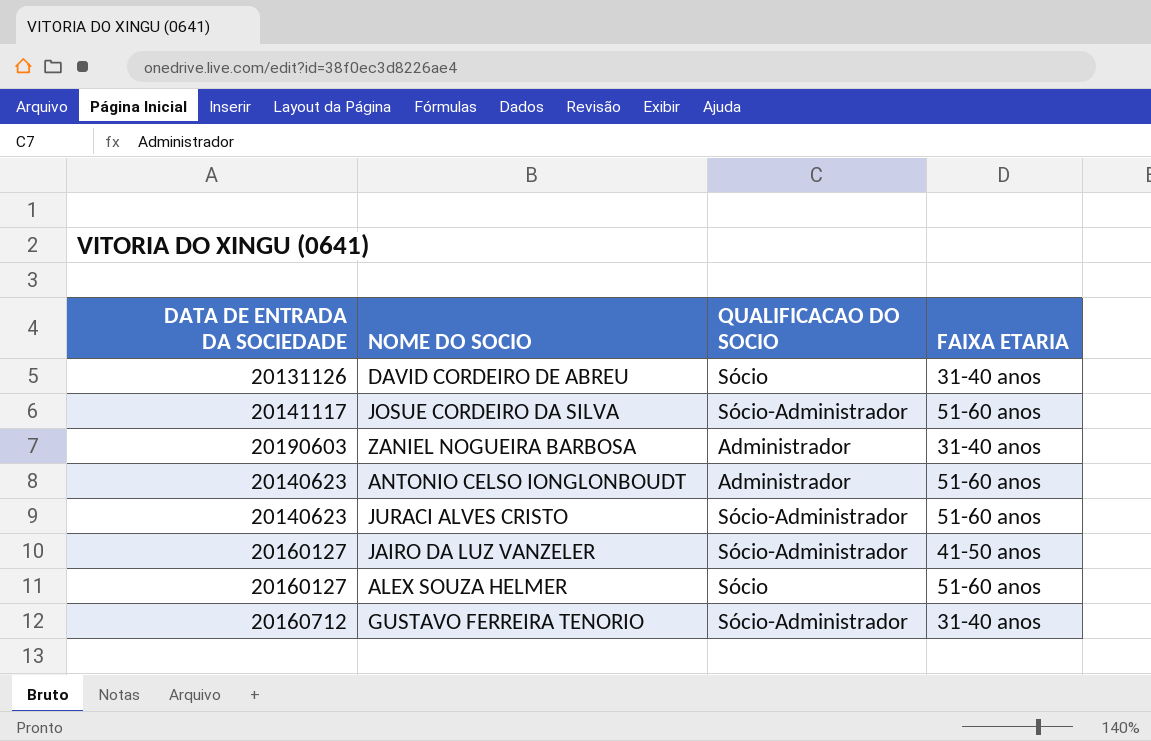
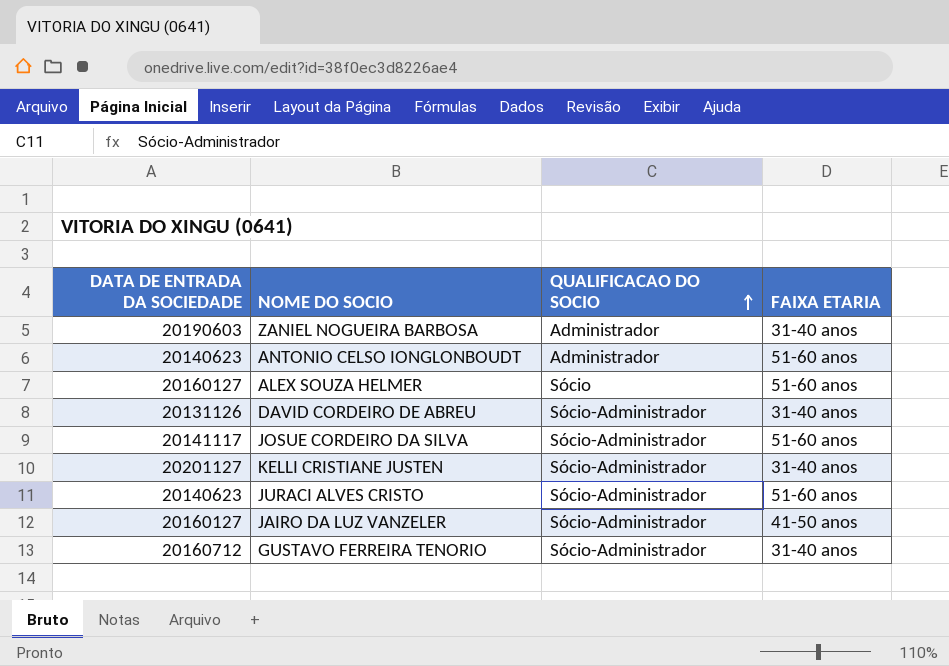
row order: none -> QUALIFICACAO DO SOCIO ascending
DAVID CORDEIRO DE ABREU | QUALIFICACAO DO SOCIO: Sócio -> Sócio-Administrador
row KELLI CRISTIANE JUSTEN: none -> 20201127 | Sócio-Administrador | 31-40 anos

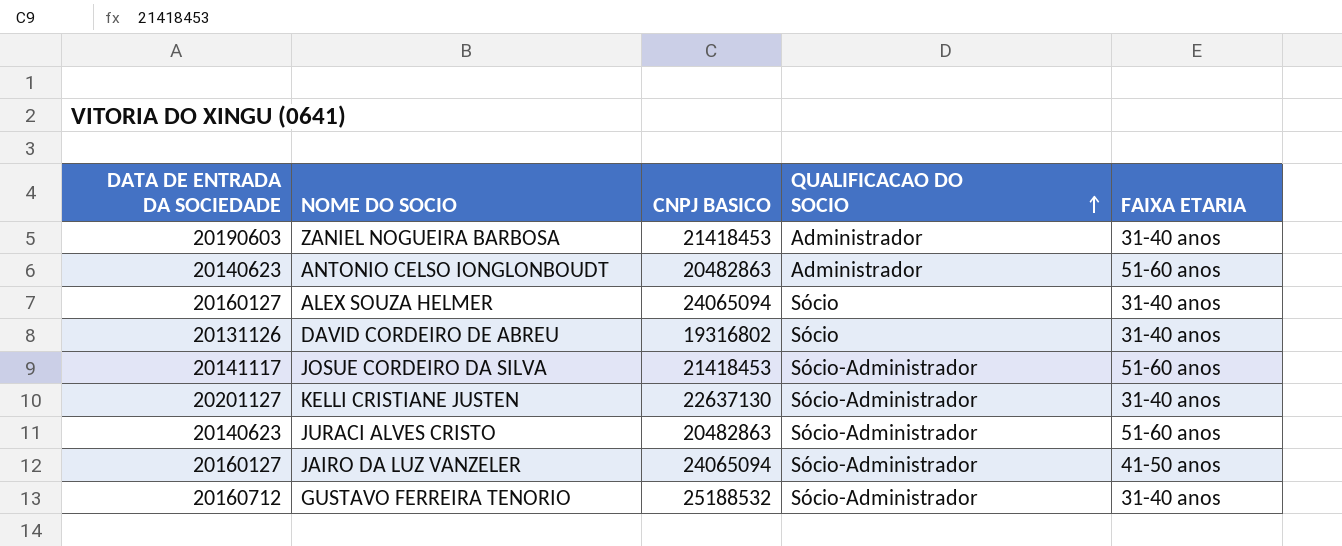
column CNPJ BASICO | position: none -> 3
ALEX SOUZA HELMER | FAIXA ETARIA: 51-60 anos -> 31-40 anos
DAVID CORDEIRO DE ABREU | QUALIFICACAO DO SOCIO: Sócio-Administrador -> Sócio

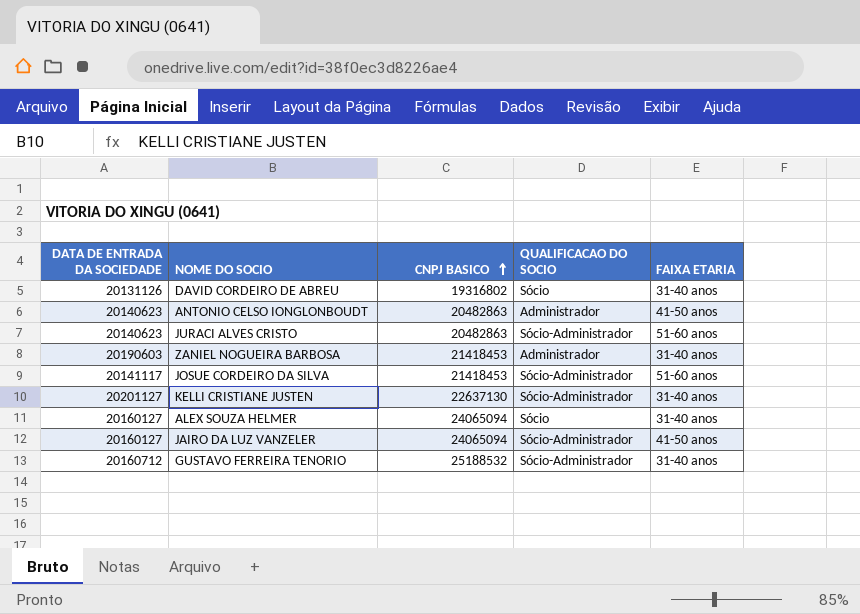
row order: QUALIFICACAO DO SOCIO ascending -> CNPJ BASICO ascending
ANTONIO CELSO IONGLONBOUDT | FAIXA ETARIA: 51-60 anos -> 41-50 anos

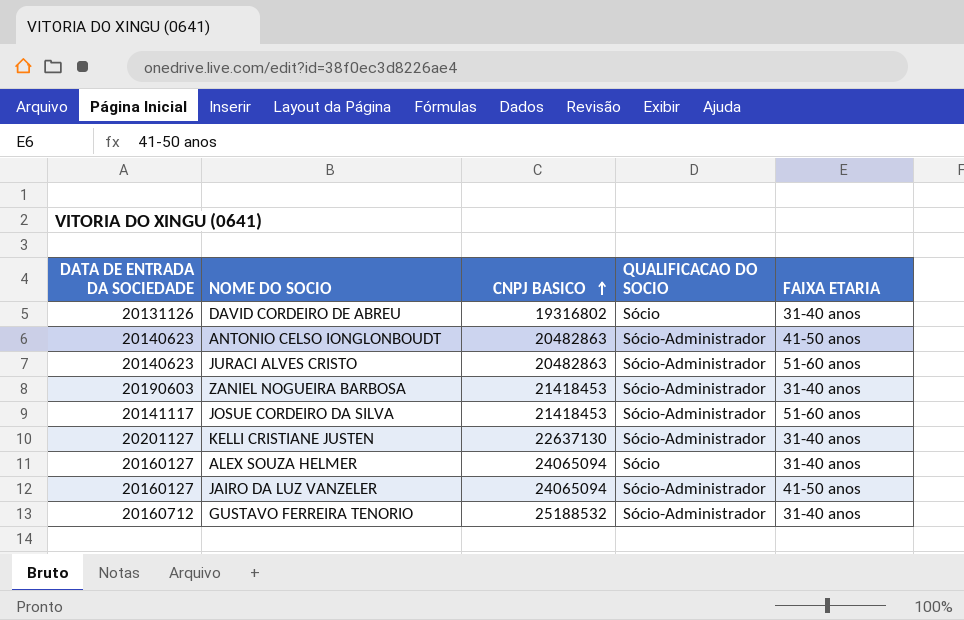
ANTONIO CELSO IONGLONBOUDT | QUALIFICACAO DO SOCIO: Administrador -> Sócio-Administrador
ZANIEL NOGUEIRA BARBOSA | QUALIFICACAO DO SOCIO: Administrador -> Sócio-Administrador

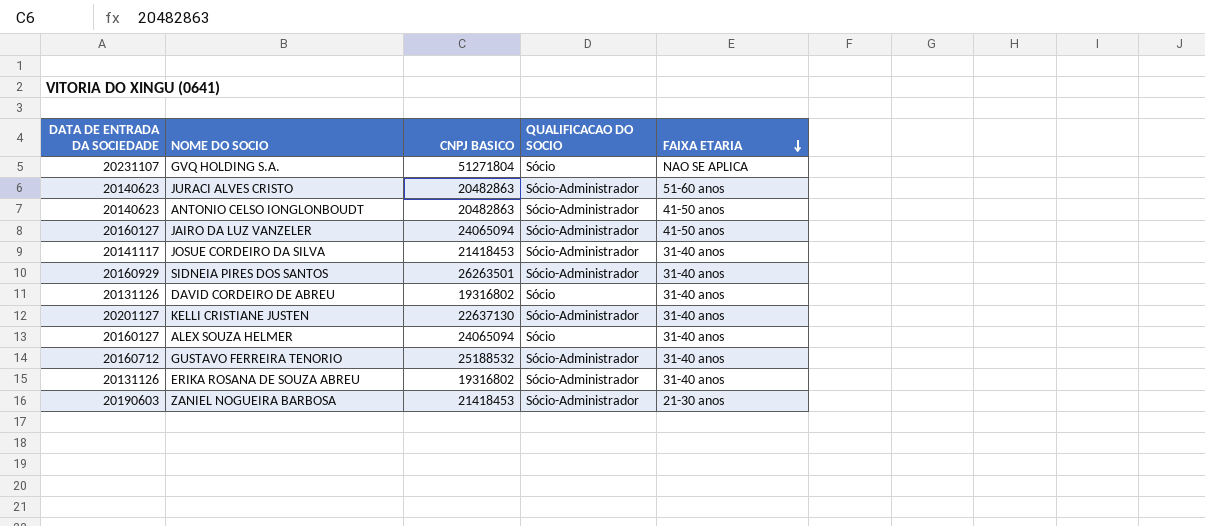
row order: CNPJ BASICO ascending -> FAIXA ETARIA descending
row GVQ HOLDING S.A.: none -> 20231107 | 51271804 | Sócio | NAO SE APLICA
JOSUE CORDEIRO DA SILVA | FAIXA ETARIA: 51-60 anos -> 31-40 anos
row SIDNEIA PIRES DOS SANTOS: none -> 20160929 | 26263501 | Sócio-Administrador | 31-40 anos
row ERIKA ROSANA DE SOUZA ABREU: none -> 20131126 | 19316802 | Sócio-Administrador | 31-40 anos
ZANIEL NOGUEIRA BARBOSA | FAIXA ETARIA: 31-40 anos -> 21-30 anos

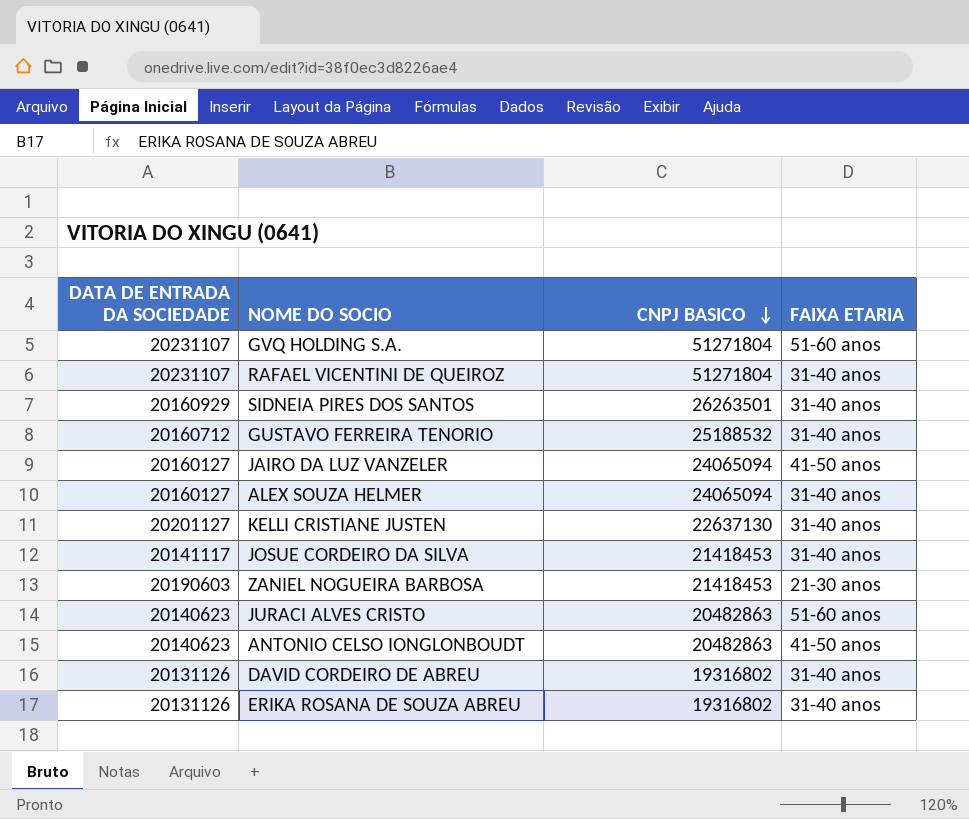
row order: FAIXA ETARIA descending -> CNPJ BASICO descending
column QUALIFICACAO DO SOCIO | position: 4 -> none
GVQ HOLDING S.A. | FAIXA ETARIA: NAO SE APLICA -> 51-60 anos
row RAFAEL VICENTINI DE QUEIROZ: none -> 20231107 | 51271804 | 31-40 anos

